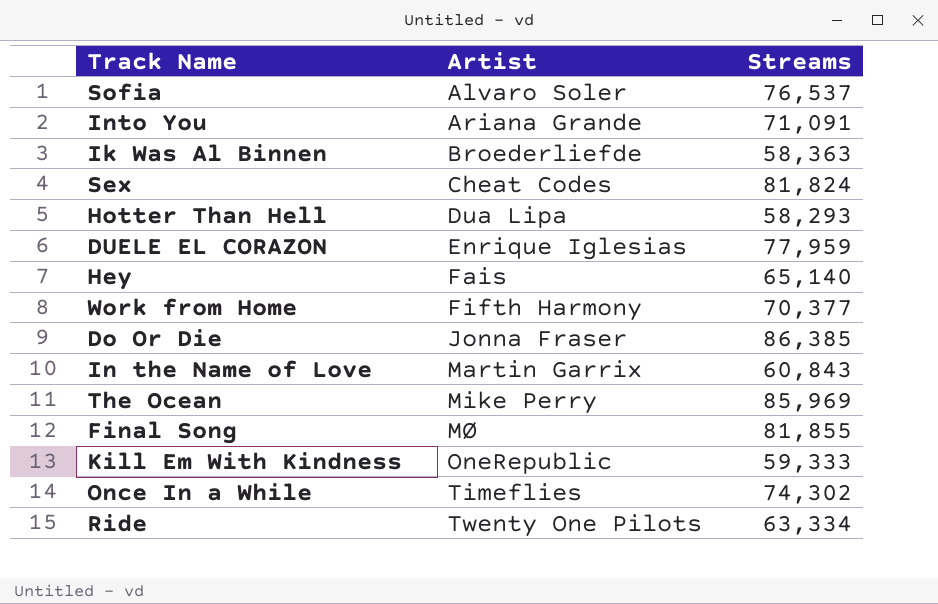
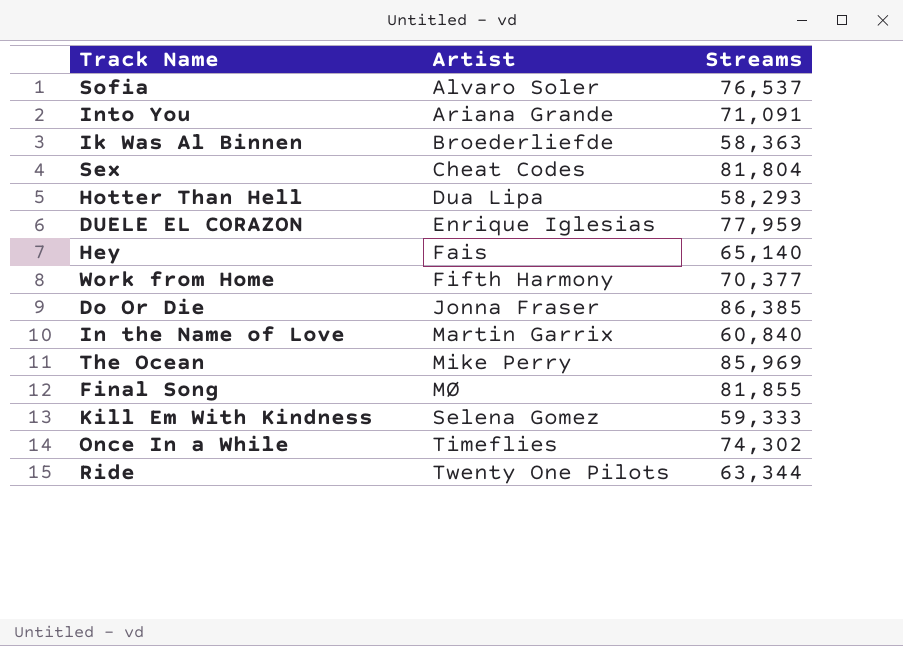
Sex | Streams: 81,824 -> 81,804
In the Name of Love | Streams: 60,843 -> 60,840
Kill Em With Kindness | Artist: OneRepublic -> Selena Gomez
Ride | Streams: 63,334 -> 63,344

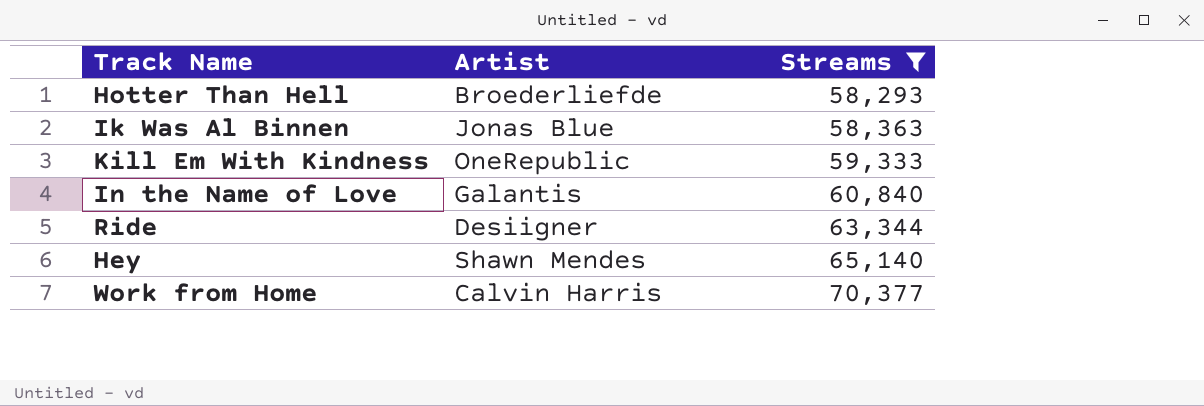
filter: none -> Streams <= 70,377
row order: Artist ascending -> Streams ascending
Hotter Than Hell | Artist: Dua Lipa -> Broederliefde
Ik Was Al Binnen | Artist: Broederliefde -> Jonas Blue
Kill Em With Kindness | Artist: Selena Gomez -> OneRepublic
In the Name of Love | Artist: Martin Garrix -> Galantis
Ride | Artist: Twenty One Pilots -> Desiigner
Hey | Artist: Fais -> Shawn Mendes
Work from Home | Artist: Fifth Harmony -> Calvin Harris

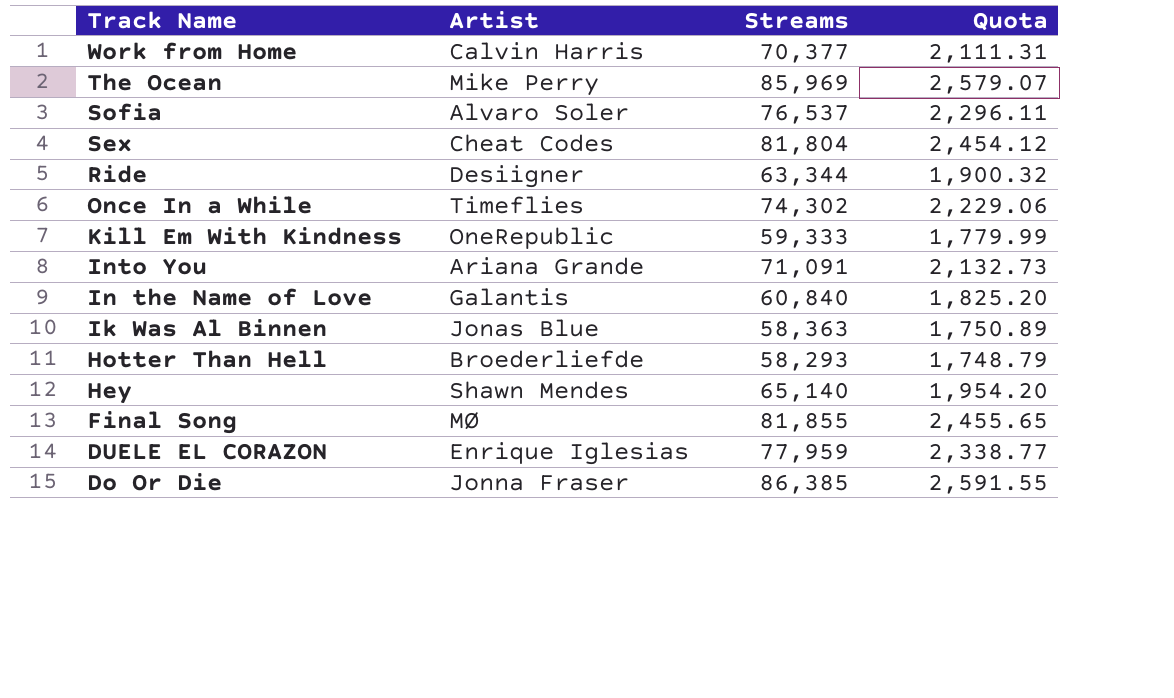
filter: Streams <= 70,377 -> none
row order: Streams ascending -> Track Name descending
column Quota | formula: none -> [Streams] * 0.03

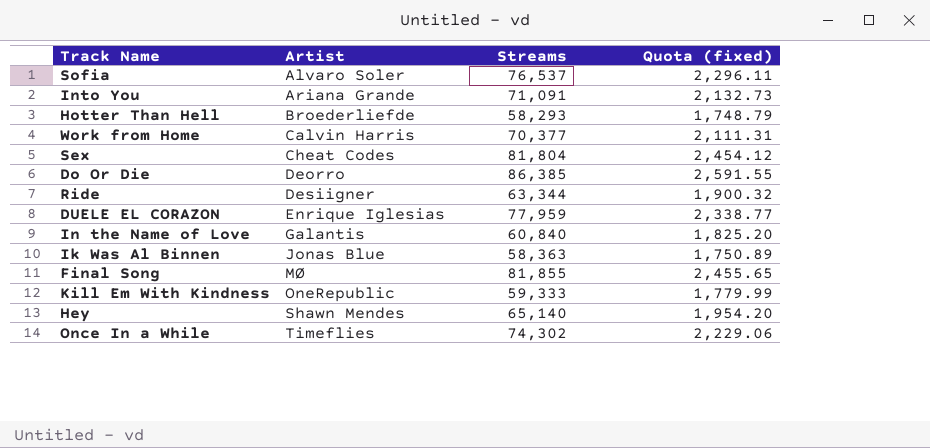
row order: Track Name descending -> Artist ascending
column name: Quota -> Quota (fixed)
row The Ocean: Mike Perry | 85,969 | 2,579.07 -> none
Do Or Die | Artist: Jonna Fraser -> Deorro

